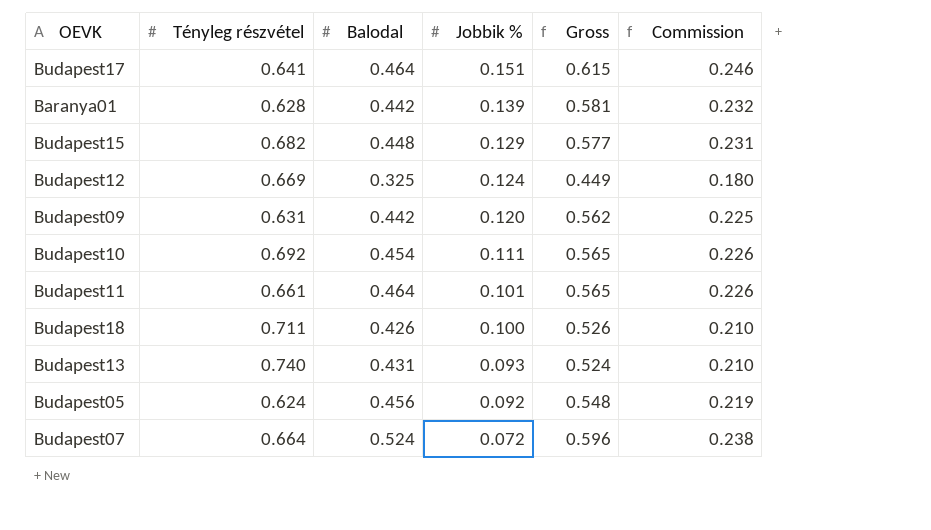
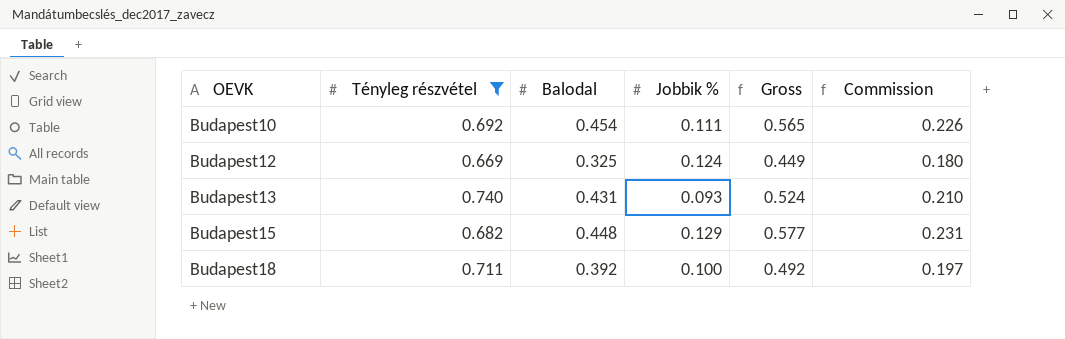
filter: none -> Tényleg részvétel >= 0.669
row order: Jobbik % descending -> OEVK ascending
Budapest18 | Balodal: 0.426 -> 0.392
Budapest18 | Gross: 0.526 -> 0.492
Budapest18 | Commission: 0.210 -> 0.197

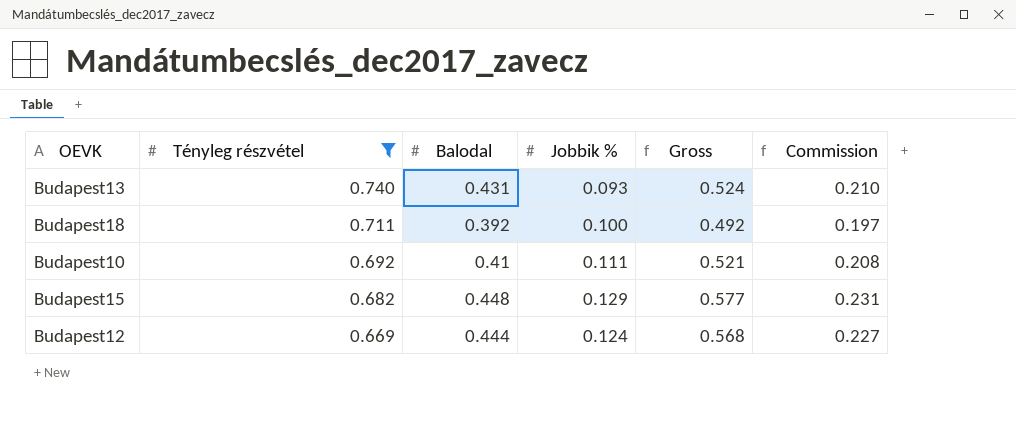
row order: OEVK ascending -> Tényleg részvétel descending
Budapest10 | Balodal: 0.454 -> 0.41
Budapest10 | Gross: 0.565 -> 0.521
Budapest10 | Commission: 0.226 -> 0.208
Budapest12 | Balodal: 0.325 -> 0.444
Budapest12 | Gross: 0.449 -> 0.568
Budapest12 | Commission: 0.180 -> 0.227

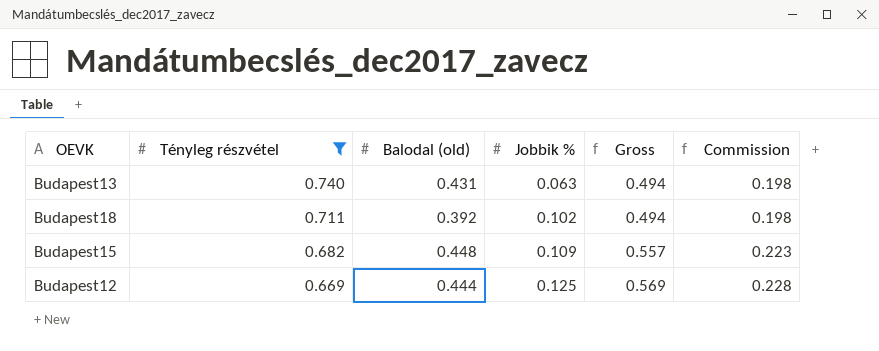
column name: Balodal -> Balodal (old)
row Budapest10: 0.692 | 0.41 | 0.111 | 0.521 | 0.208 -> none
Budapest13 | Jobbik %: 0.093 -> 0.063
Budapest13 | Gross: 0.524 -> 0.494
Budapest13 | Commission: 0.210 -> 0.198
Budapest18 | Jobbik %: 0.100 -> 0.102
Budapest18 | Gross: 0.492 -> 0.494
Budapest18 | Commission: 0.197 -> 0.198
Budapest15 | Jobbik %: 0.129 -> 0.109
Budapest15 | Gross: 0.577 -> 0.557
Budapest15 | Commission: 0.231 -> 0.223
Budapest12 | Jobbik %: 0.124 -> 0.125
Budapest12 | Gross: 0.568 -> 0.569
Budapest12 | Commission: 0.227 -> 0.228

